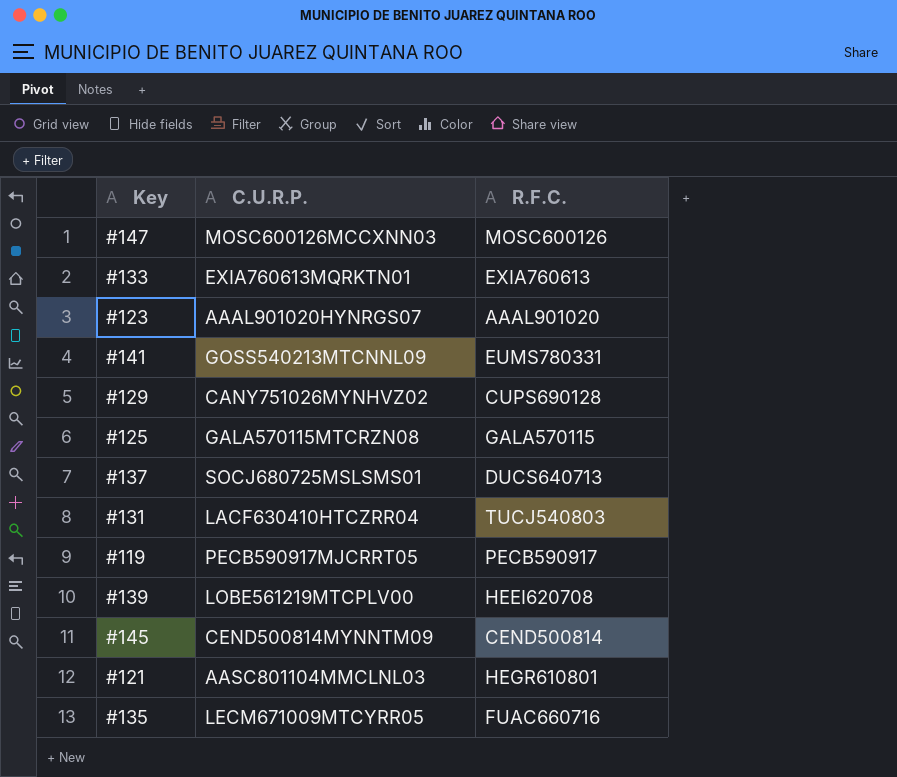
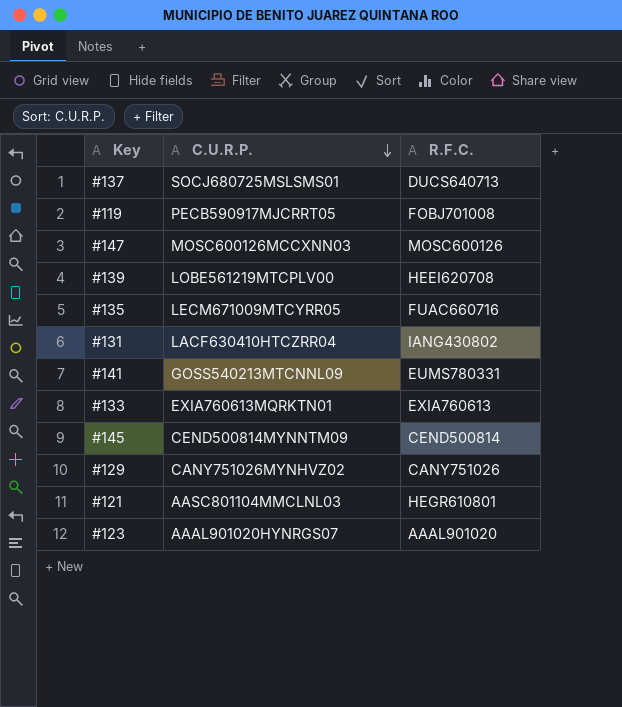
row order: none -> C.U.R.P. descending
row #125: GALA570115MTCRZN08 | GALA570115 -> none
#119 | R.F.C.: PECB590917 -> FOBJ701008
#131 | R.F.C.: TUCJ540803 -> IANG430802
#129 | R.F.C.: CUPS690128 -> CANY751026

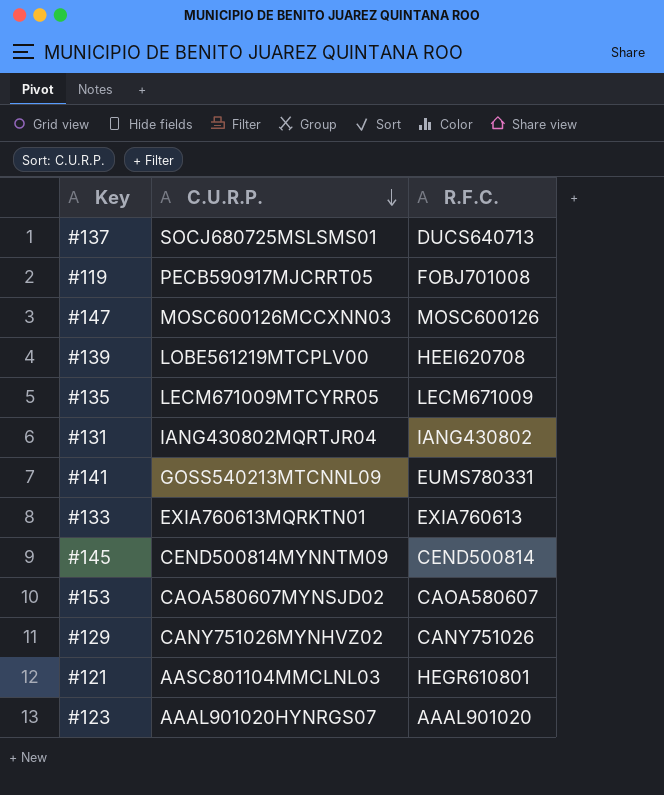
#135 | R.F.C.: FUAC660716 -> LECM671009
#131 | C.U.R.P.: LACF630410HTCZRR04 -> IANG430802MQRTJR04
row #153: none -> CAOA580607MYNSJD02 | CAOA580607

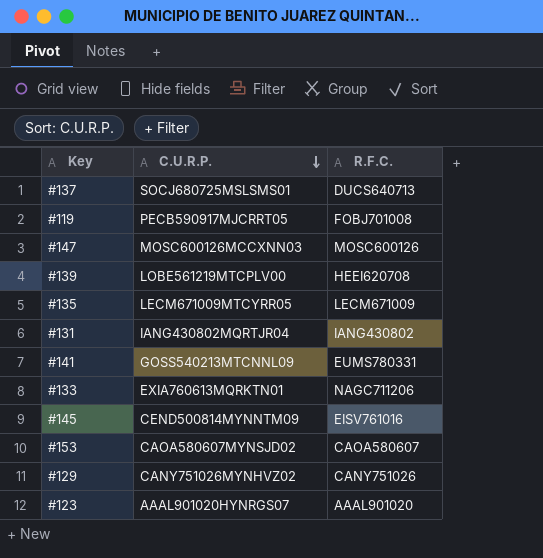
row #121: AASC801104MMCLNL03 | HEGR610801 -> none
#133 | R.F.C.: EXIA760613 -> NAGC711206
#145 | R.F.C.: CEND500814 -> EISV761016

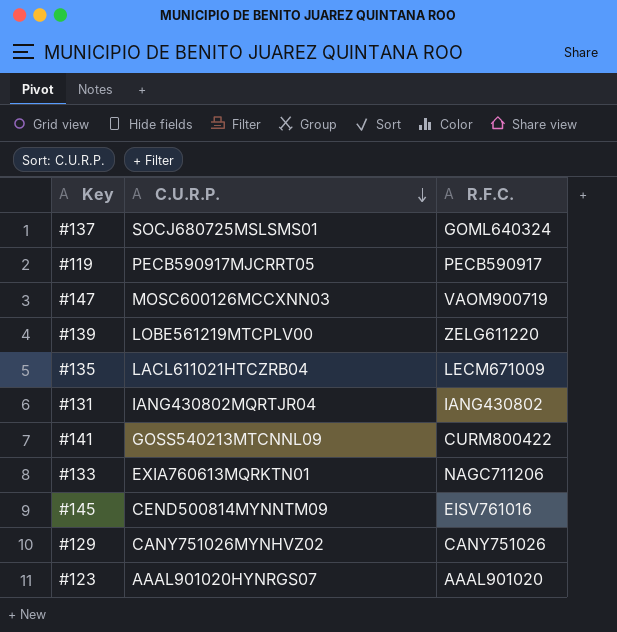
row #153: CAOA580607MYNSJD02 | CAOA580607 -> none
#137 | R.F.C.: DUCS640713 -> GOML640324
#119 | R.F.C.: FOBJ701008 -> PECB590917
#147 | R.F.C.: MOSC600126 -> VAOM900719
#139 | R.F.C.: HEEI620708 -> ZELG611220
#135 | C.U.R.P.: LECM671009MTCYRR05 -> LACL611021HTCZRB04
#141 | R.F.C.: EUMS780331 -> CURM800422

